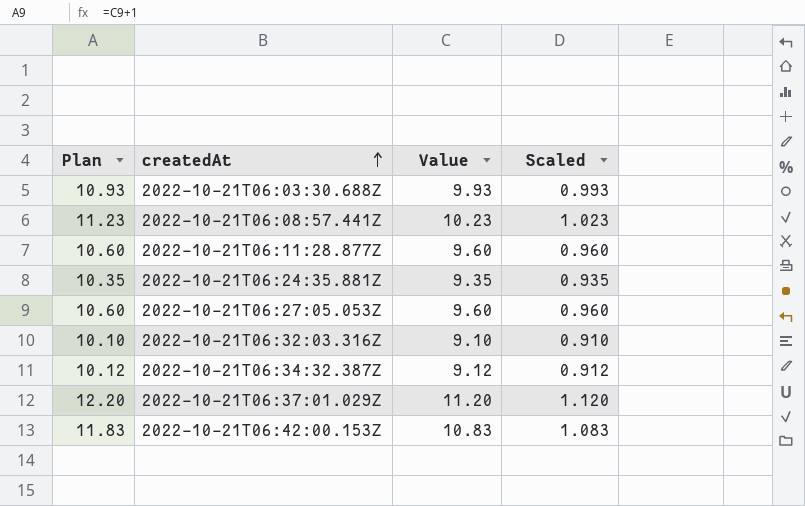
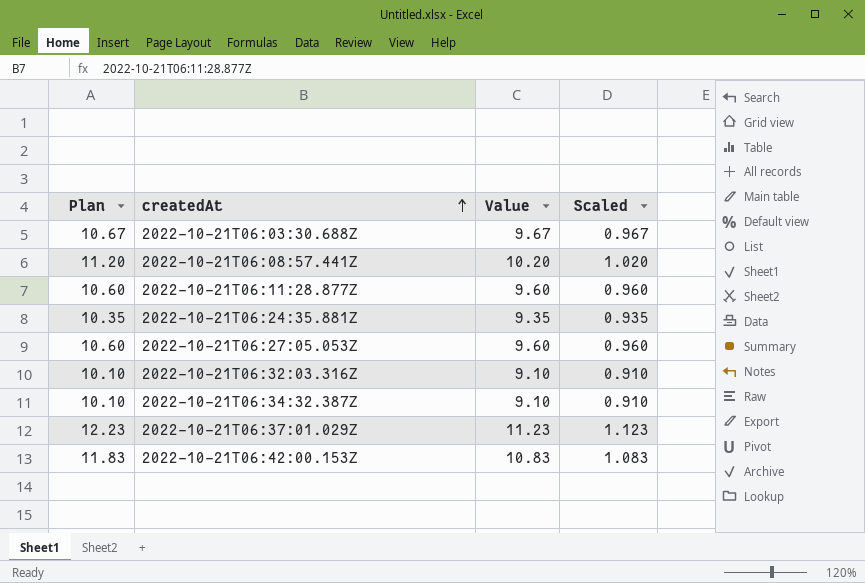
2022-10-21T06:03:30.688Z | Plan: 10.93 -> 10.67
2022-10-21T06:03:30.688Z | Value: 9.93 -> 9.67
2022-10-21T06:03:30.688Z | Scaled: 0.993 -> 0.967
2022-10-21T06:08:57.441Z | Plan: 11.23 -> 11.20
2022-10-21T06:08:57.441Z | Value: 10.23 -> 10.20
2022-10-21T06:08:57.441Z | Scaled: 1.023 -> 1.020
2022-10-21T06:34:32.387Z | Plan: 10.12 -> 10.10
2022-10-21T06:34:32.387Z | Value: 9.12 -> 9.10
2022-10-21T06:34:32.387Z | Scaled: 0.912 -> 0.910
2022-10-21T06:37:01.029Z | Plan: 12.20 -> 12.23
2022-10-21T06:37:01.029Z | Value: 11.20 -> 11.23
2022-10-21T06:37:01.029Z | Scaled: 1.120 -> 1.123

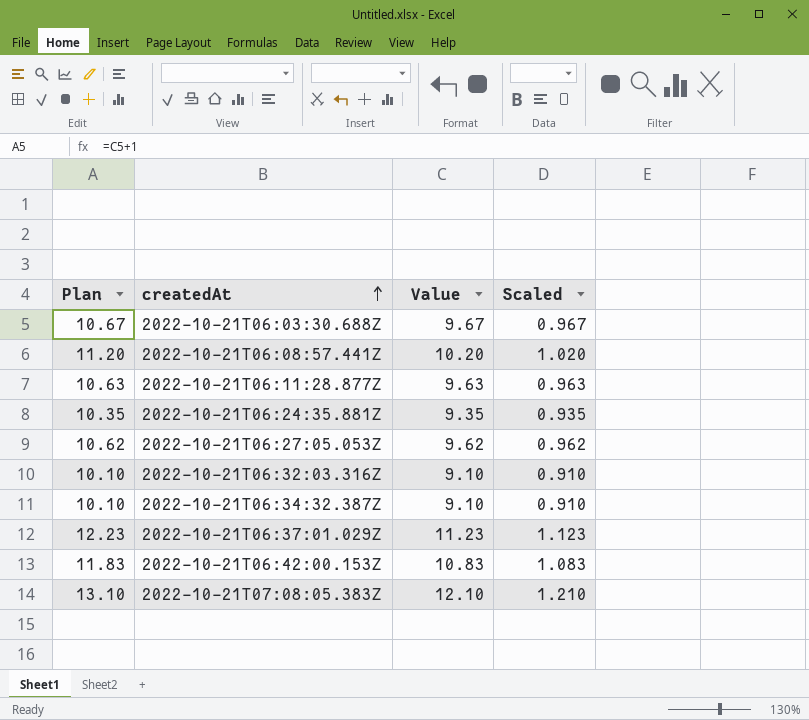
2022-10-21T06:11:28.877Z | Plan: 10.60 -> 10.63
2022-10-21T06:11:28.877Z | Value: 9.60 -> 9.63
2022-10-21T06:11:28.877Z | Scaled: 0.960 -> 0.963
2022-10-21T06:27:05.053Z | Plan: 10.60 -> 10.62
2022-10-21T06:27:05.053Z | Value: 9.60 -> 9.62
2022-10-21T06:27:05.053Z | Scaled: 0.960 -> 0.962
row 2022-10-21T07:08:05.383Z: none -> 13.10 | 12.10 | 1.210

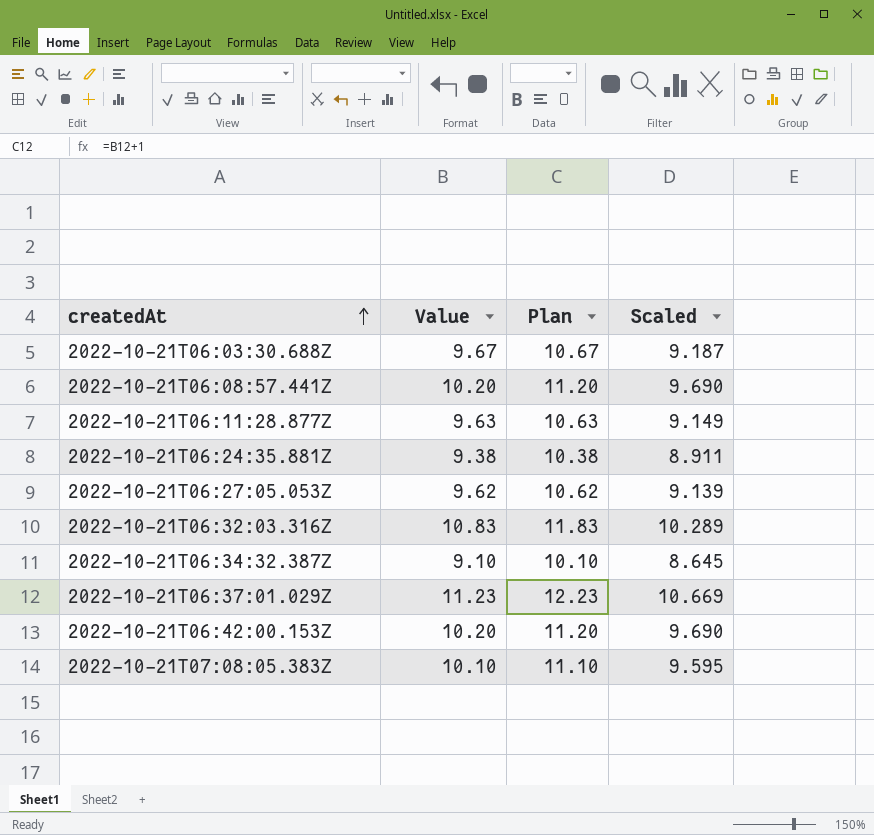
column Plan | position: 1 -> 3
column Scaled | formula: [Value] * 0.1 -> [Value] * 0.95
2022-10-21T06:24:35.881Z | Value: 9.35 -> 9.38
2022-10-21T06:24:35.881Z | Plan: 10.35 -> 10.38
2022-10-21T06:32:03.316Z | Value: 9.10 -> 10.83
2022-10-21T06:32:03.316Z | Plan: 10.10 -> 11.83
2022-10-21T06:42:00.153Z | Value: 10.83 -> 10.20
2022-10-21T06:42:00.153Z | Plan: 11.83 -> 11.20
2022-10-21T07:08:05.383Z | Value: 12.10 -> 10.10
2022-10-21T07:08:05.383Z | Plan: 13.10 -> 11.10

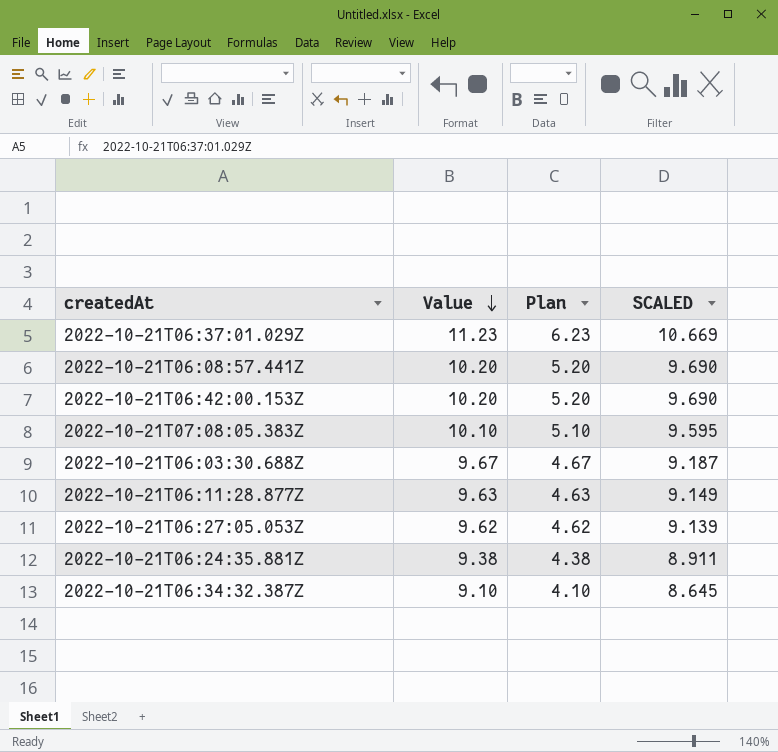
row order: createdAt ascending -> Value descending
column Plan | formula: [Value] + 1 -> [Value] - 5
column name: Scaled -> SCALED
row 2022-10-21T06:32:03.316Z: 10.83 | 11.83 | 10.289 -> none

